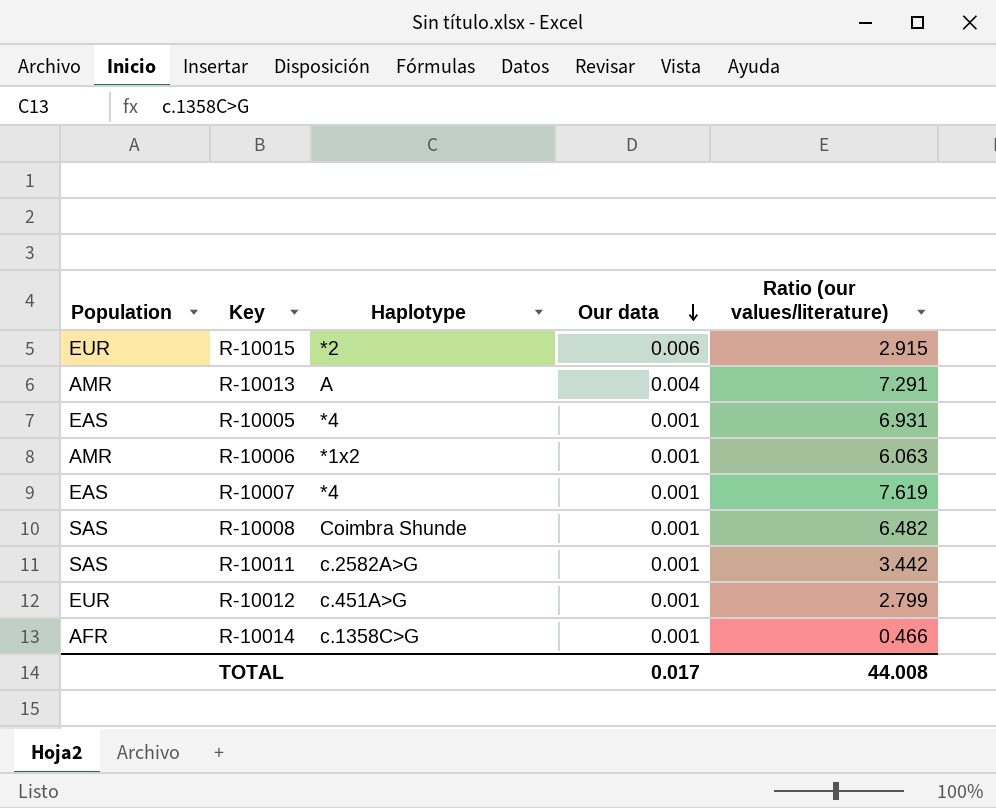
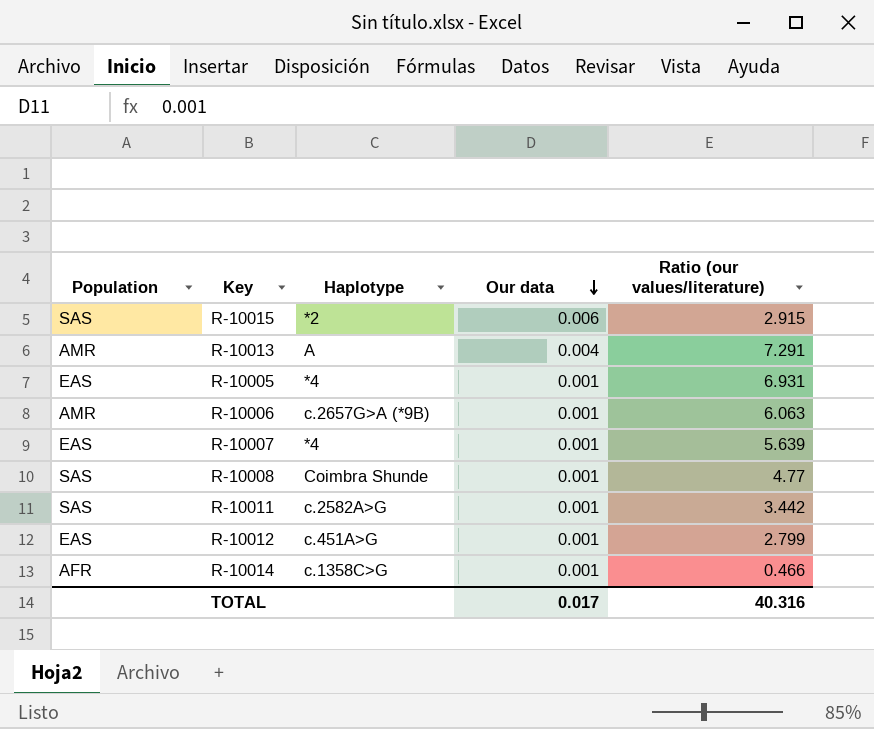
R-10015 | Population: EUR -> SAS
R-10006 | Haplotype: *1x2 -> c.2657G>A (*9B)
R-10007 | Ratio (our values/literature): 7.619 -> 5.639
R-10008 | Ratio (our values/literature): 6.482 -> 4.77
R-10012 | Population: EUR -> EAS
TOTAL | Ratio (our values/literature): 44.008 -> 40.316

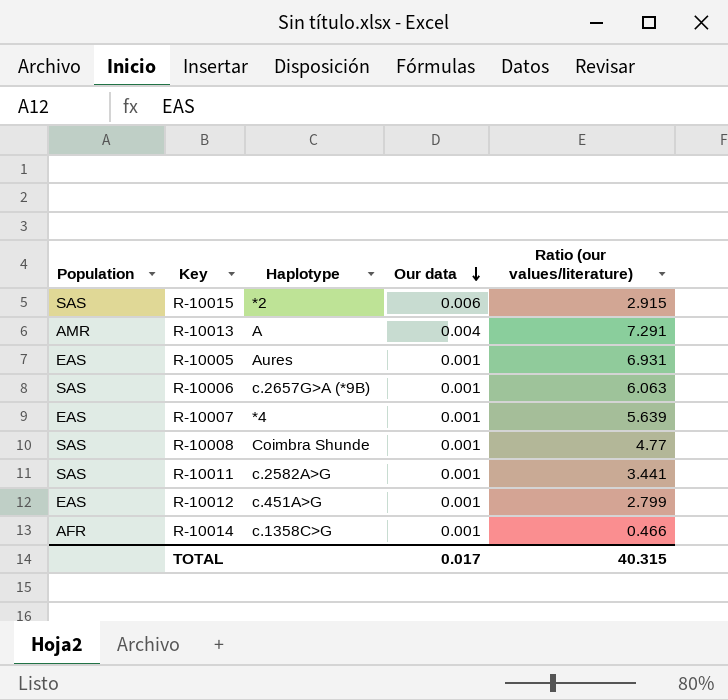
R-10005 | Haplotype: *4 -> Aures
R-10006 | Population: AMR -> SAS
R-10011 | Ratio (our values/literature): 3.442 -> 3.441
TOTAL | Ratio (our values/literature): 40.316 -> 40.315

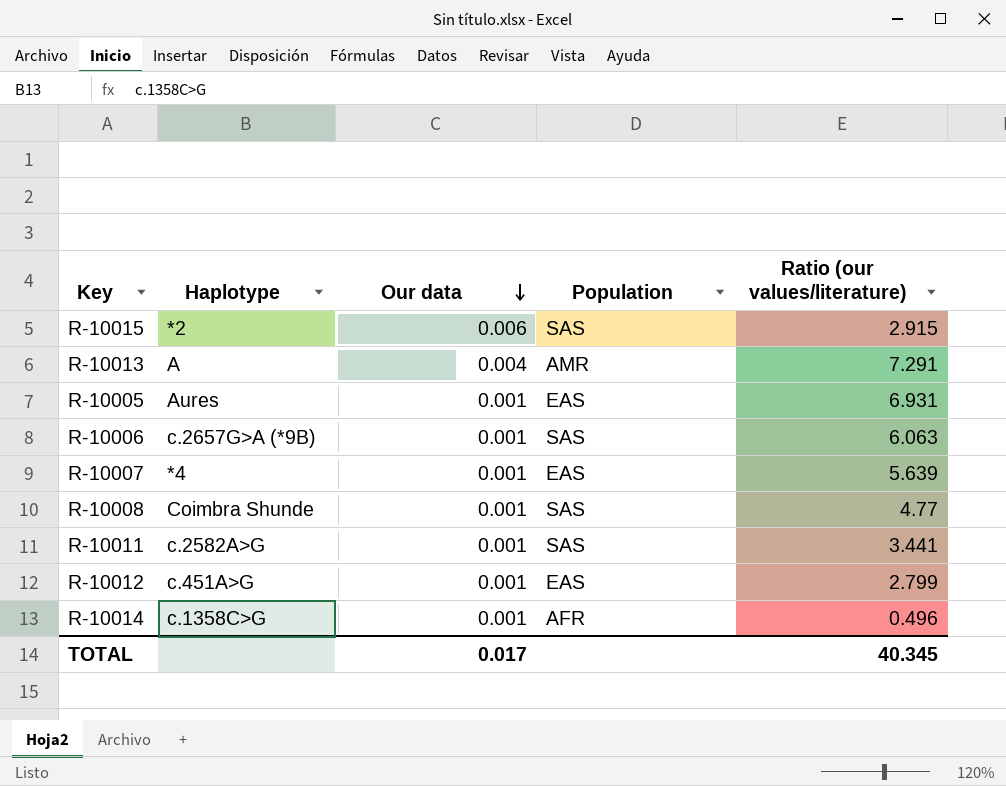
column Population | position: 1 -> 4
R-10014 | Ratio (our values/literature): 0.466 -> 0.496
TOTAL | Ratio (our values/literature): 40.315 -> 40.345

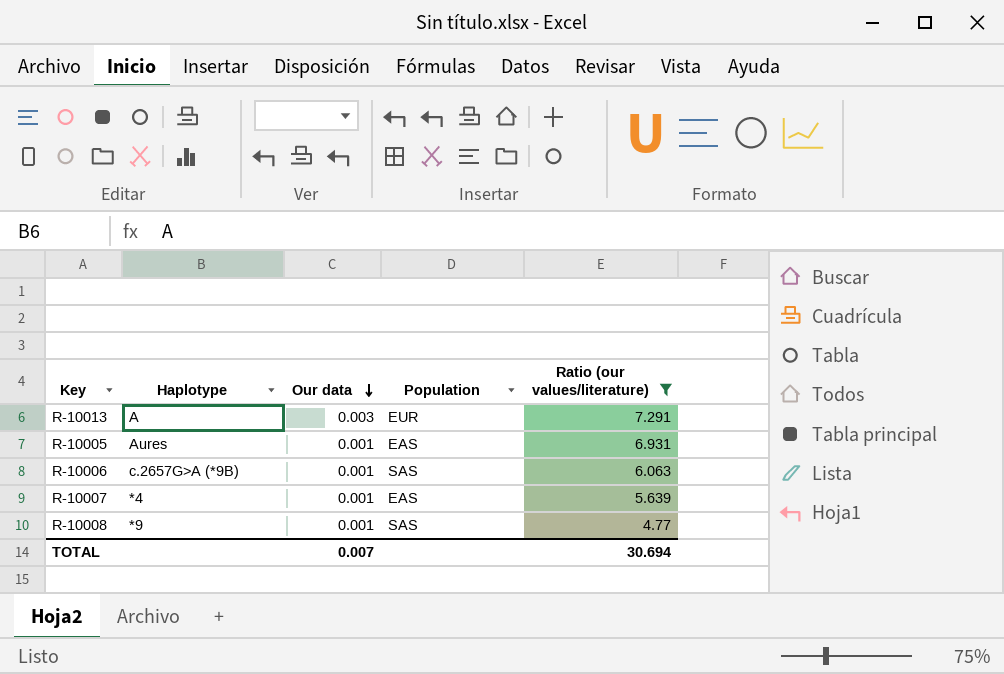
filter: none -> Ratio (our values/literature) >= 4.77
R-10013 | Our data: 0.004 -> 0.003
R-10013 | Population: AMR -> EUR
R-10008 | Haplotype: Coimbra Shunde -> *9
TOTAL | Our data: 0.017 -> 0.007
TOTAL | Ratio (our values/literature): 40.345 -> 30.694

